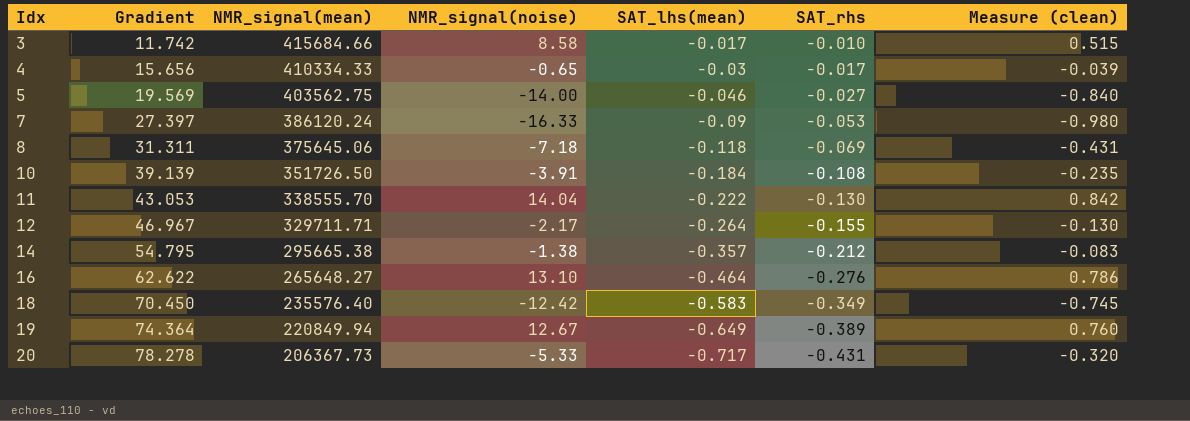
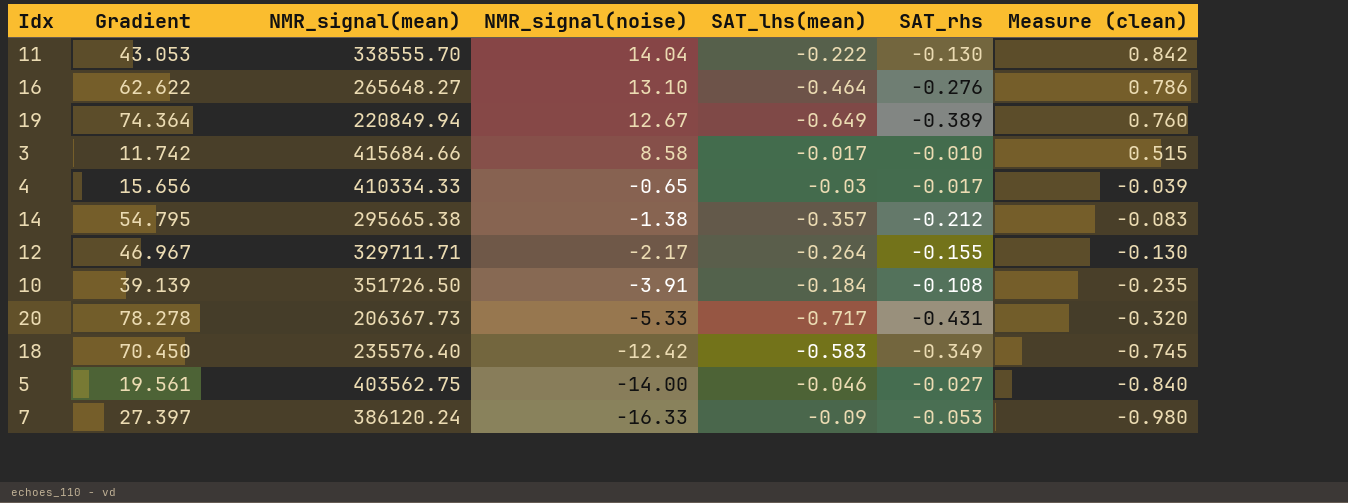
row order: Idx ascending -> NMR_signal(noise) descending
row 8: 31.311 | 375645.06 | -7.18 | -0.118 | -0.069 | -0.431 -> none
5 | Gradient: 19.569 -> 19.561

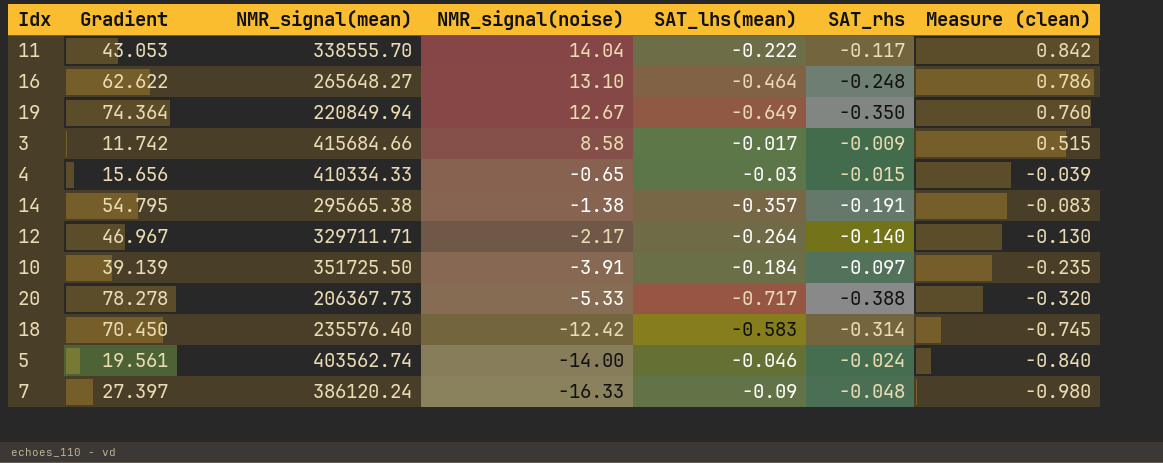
11 | SAT_rhs: -0.130 -> -0.117
16 | SAT_rhs: -0.276 -> -0.248
19 | SAT_rhs: -0.389 -> -0.350
3 | SAT_rhs: -0.010 -> -0.009
4 | SAT_rhs: -0.017 -> -0.015
14 | SAT_rhs: -0.212 -> -0.191
12 | SAT_rhs: -0.155 -> -0.140
10 | NMR_signal(mean): 351726.50 -> 351725.50
10 | SAT_rhs: -0.108 -> -0.097
20 | SAT_rhs: -0.431 -> -0.388
18 | SAT_rhs: -0.349 -> -0.314
5 | NMR_signal(mean): 403562.75 -> 403562.74
5 | SAT_rhs: -0.027 -> -0.024
7 | SAT_rhs: -0.053 -> -0.048

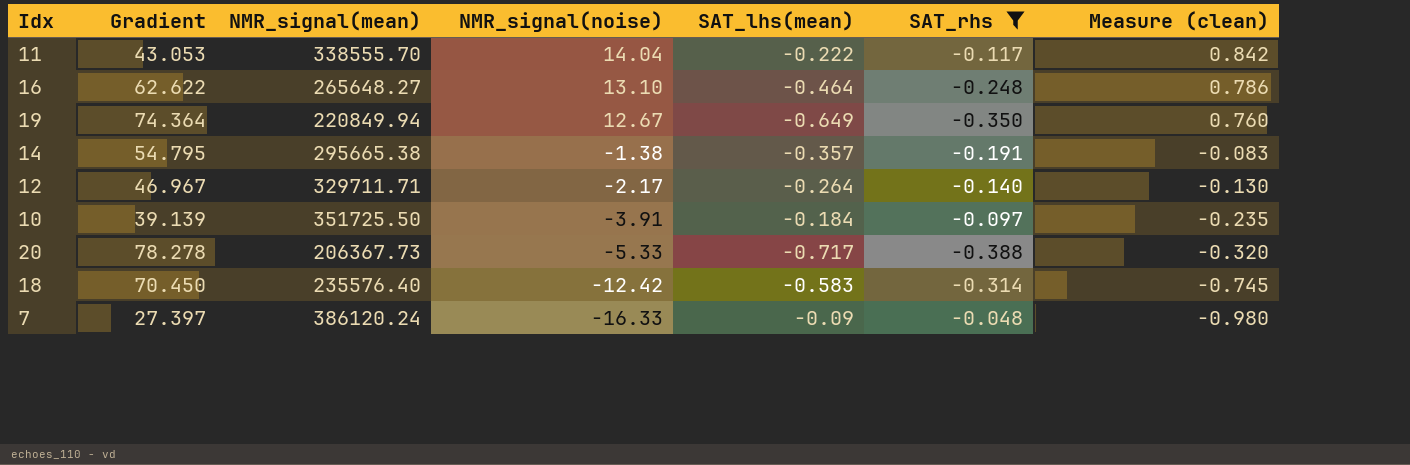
filter: none -> SAT_rhs <= -0.048

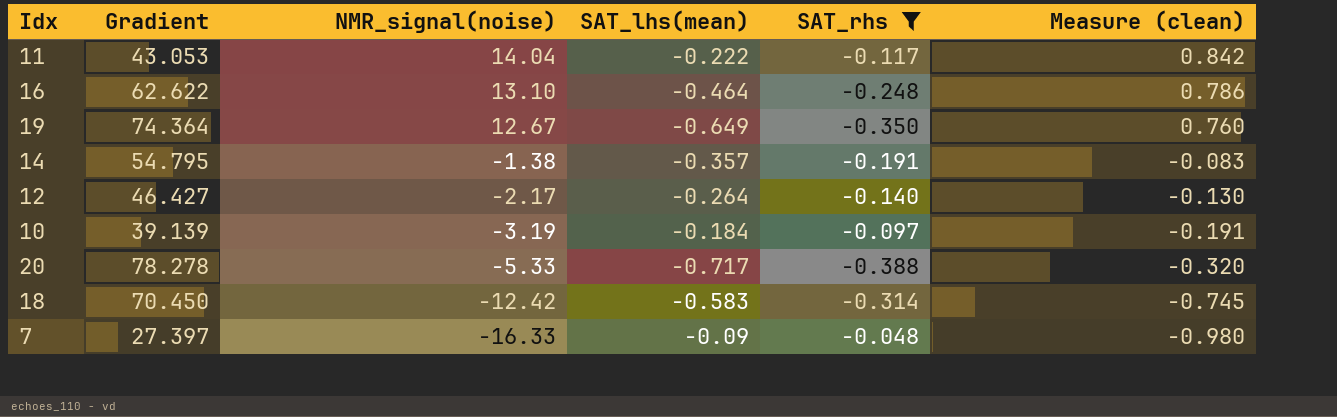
column NMR_signal(mean) | position: 3 -> none
12 | Gradient: 46.967 -> 46.427
10 | NMR_signal(noise): -3.91 -> -3.19
10 | Measure (clean): -0.235 -> -0.191

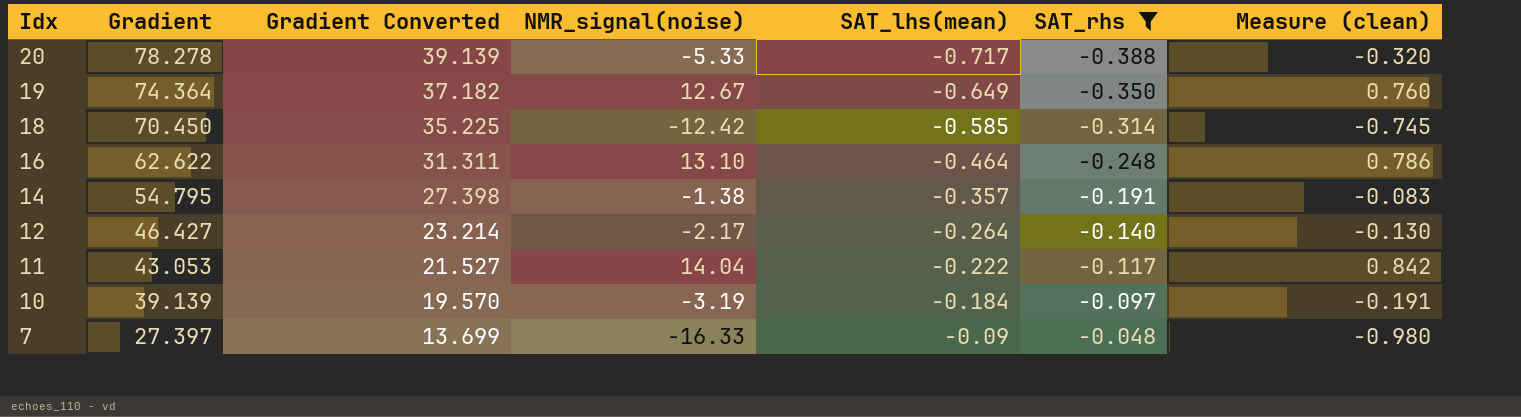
row order: NMR_signal(noise) descending -> Idx descending
column Gradient Converted | formula: none -> [Gradient] * 0.5
18 | SAT_lhs(mean): -0.583 -> -0.585

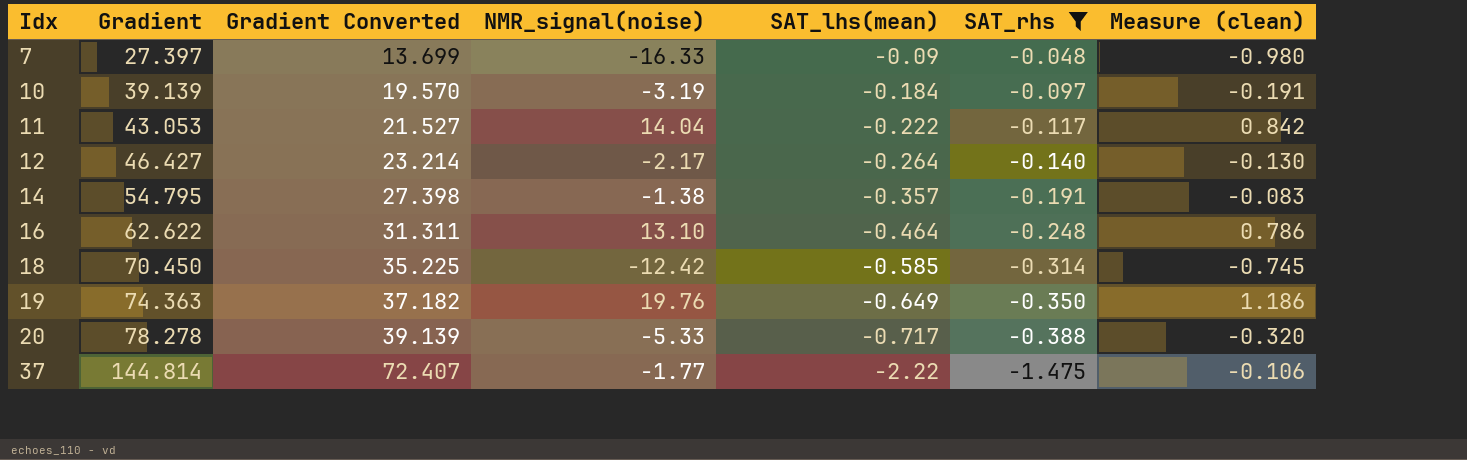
row order: Idx descending -> Idx ascending
19 | Gradient: 74.364 -> 74.363
19 | NMR_signal(noise): 12.67 -> 19.76
19 | Measure (clean): 0.760 -> 1.186
row 37: none -> 144.814 | 72.407 | -1.77 | -2.22 | -1.475 | -0.106

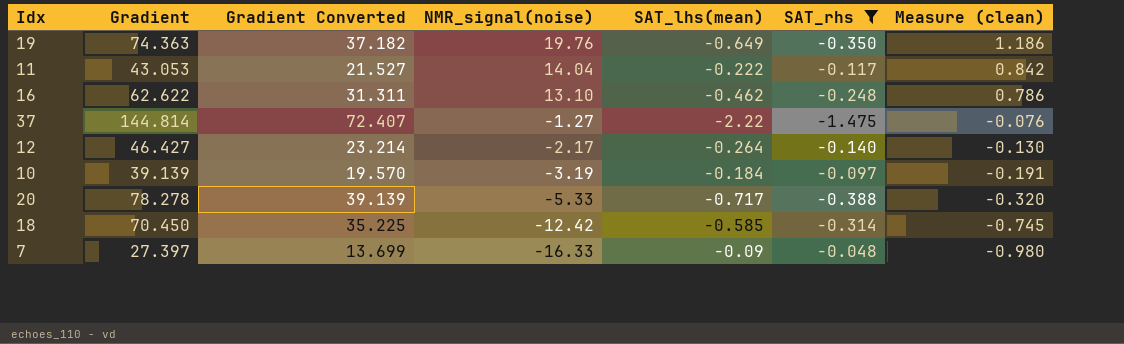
row order: Idx ascending -> NMR_signal(noise) descending
row 14: 54.795 | 27.398 | -1.38 | -0.357 | -0.191 | -0.083 -> none
16 | SAT_lhs(mean): -0.464 -> -0.462
37 | NMR_signal(noise): -1.77 -> -1.27
37 | Measure (clean): -0.106 -> -0.076

